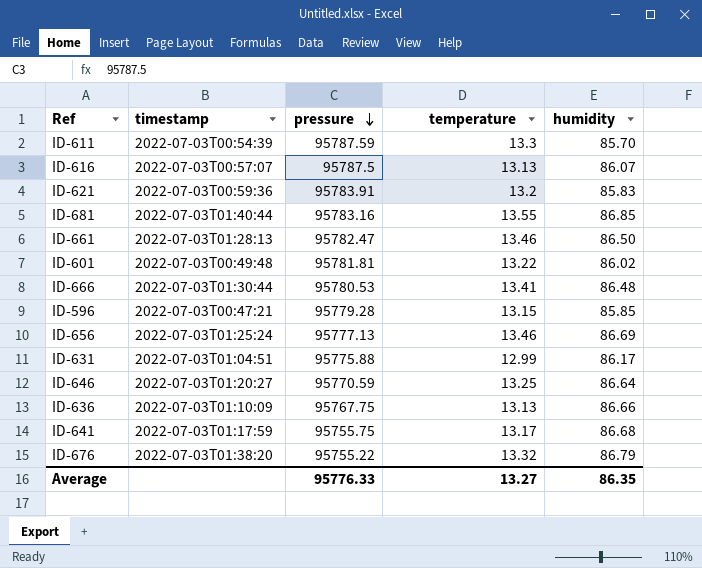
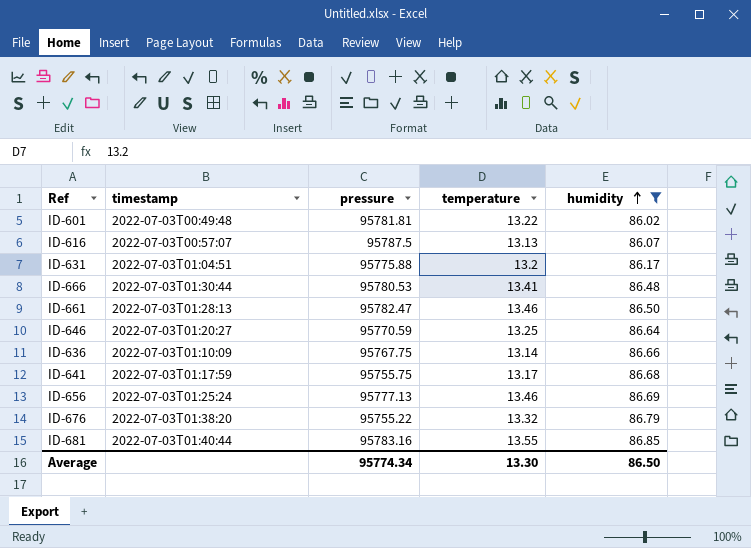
filter: none -> humidity >= 86.02
row order: pressure descending -> humidity ascending
ID-631 | temperature: 12.99 -> 13.2
ID-636 | temperature: 13.13 -> 13.14
Average | pressure: 95776.33 -> 95774.34
Average | temperature: 13.27 -> 13.30
Average | humidity: 86.35 -> 86.50

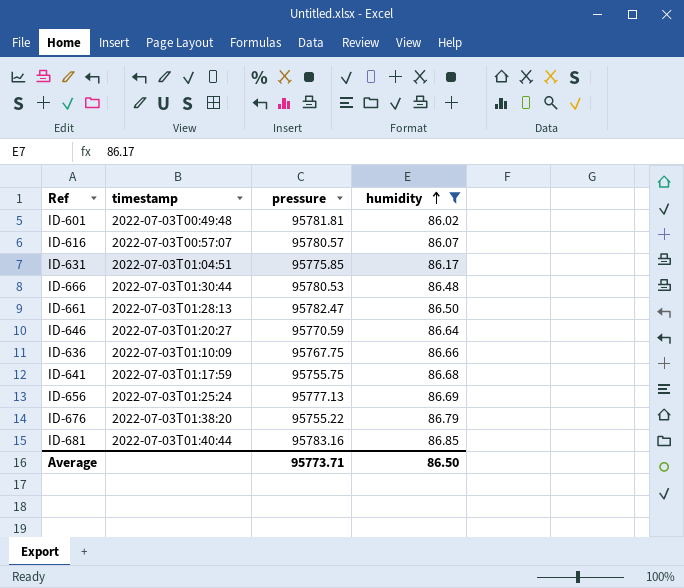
column temperature | position: 4 -> none
ID-616 | pressure: 95787.5 -> 95780.57
ID-631 | pressure: 95775.88 -> 95775.85
Average | pressure: 95774.34 -> 95773.71

